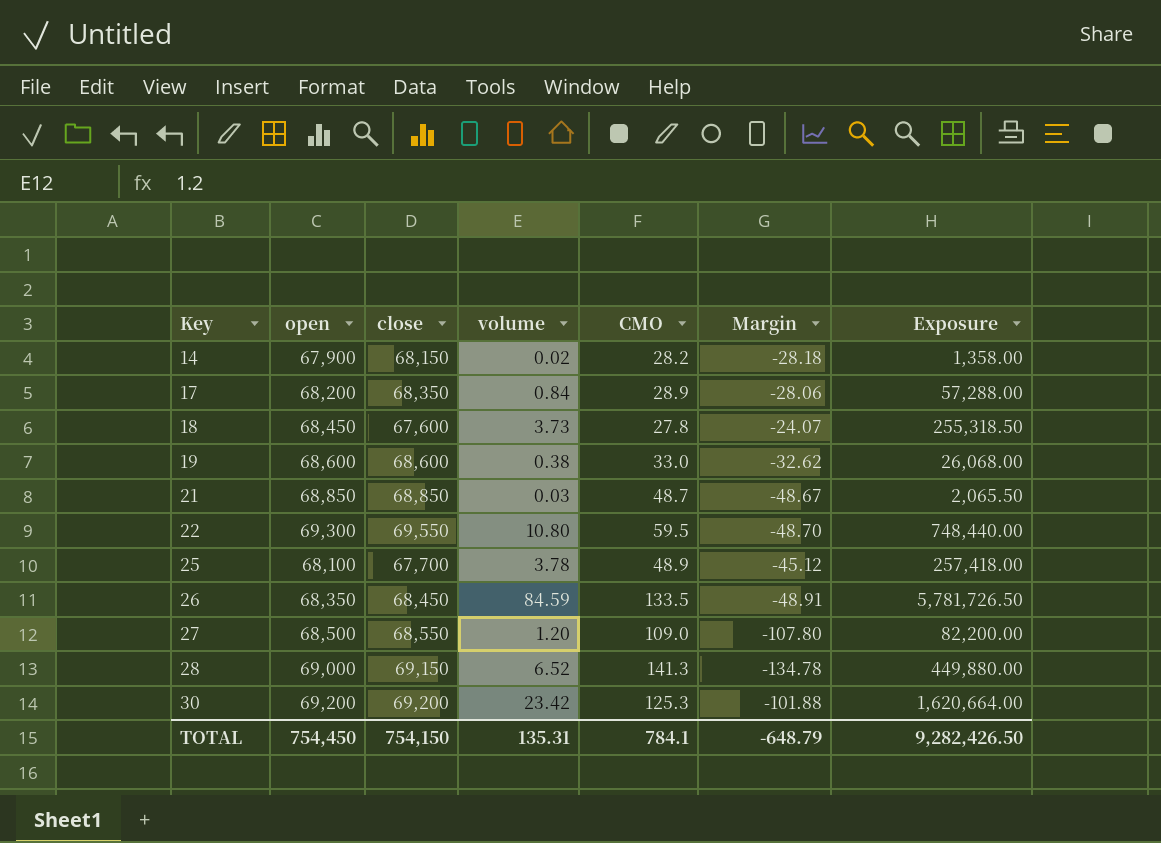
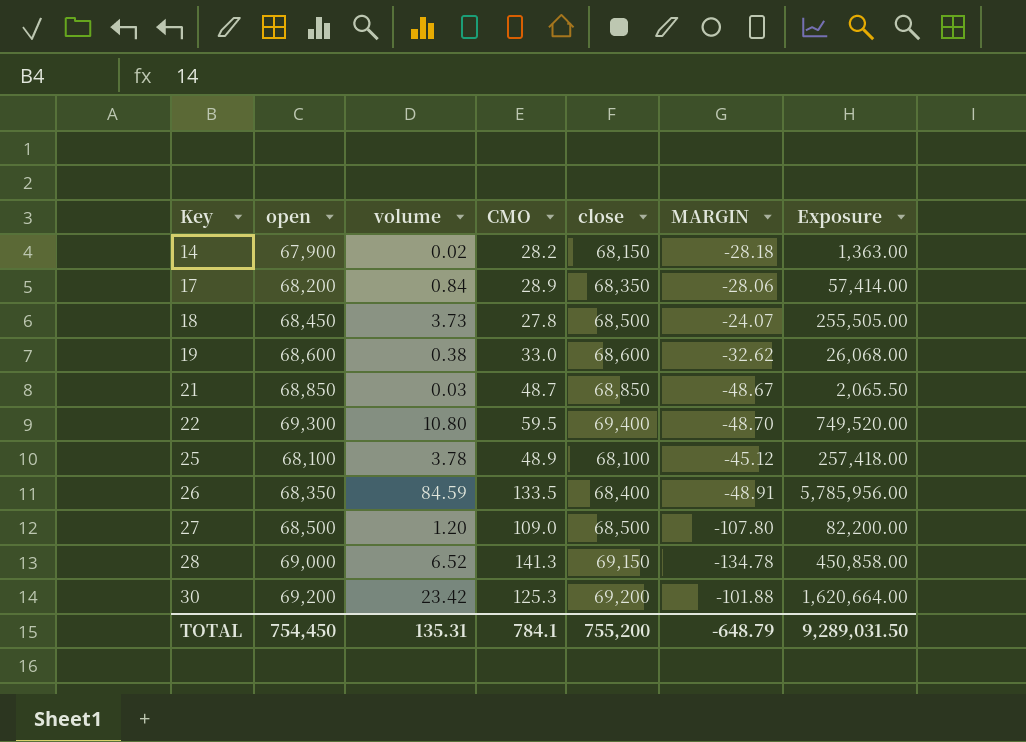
column close | position: 3 -> 5
column name: Margin -> MARGIN
column Exposure | formula: [open] * [volume] -> [volume] * [close]
18 | close: 67,600 -> 68,500
22 | close: 69,550 -> 69,400
25 | close: 67,700 -> 68,100
26 | close: 68,450 -> 68,400
27 | close: 68,550 -> 68,500
TOTAL | close: 754,150 -> 755,200
TOTAL | Exposure: 9,282,426.50 -> 9,289,031.50

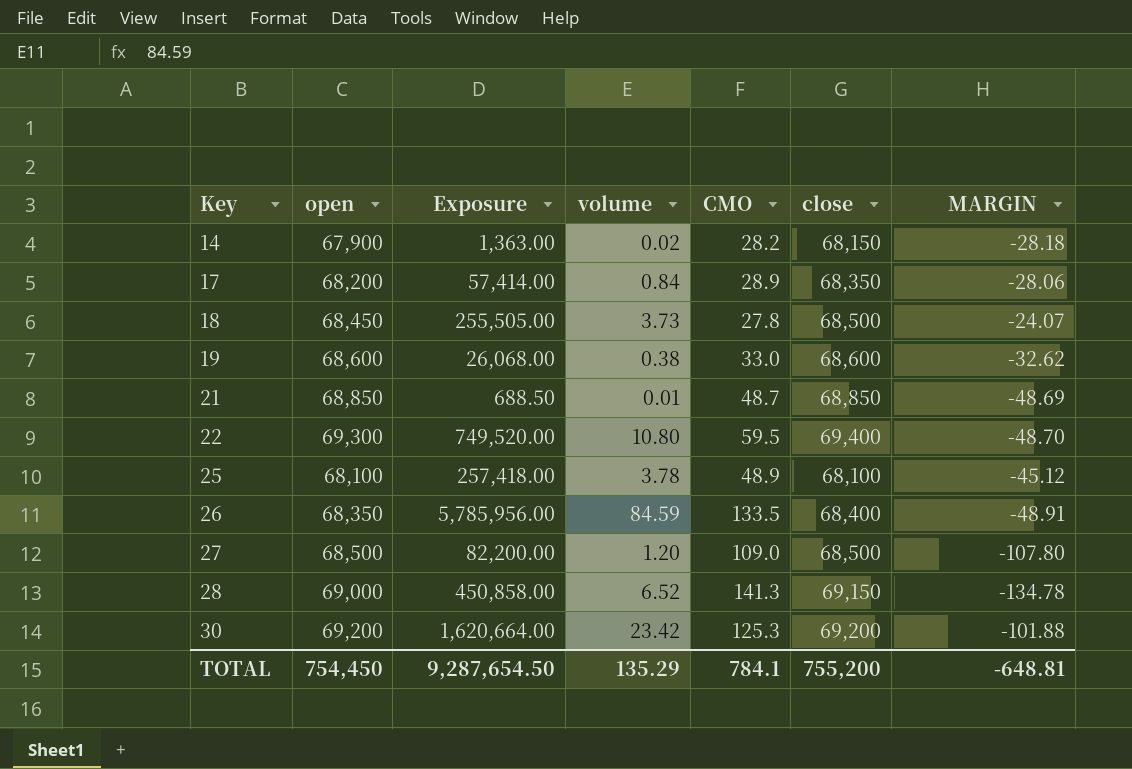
column Exposure | position: 7 -> 3
21 | Exposure: 2,065.50 -> 688.50
21 | volume: 0.03 -> 0.01
21 | MARGIN: -48.67 -> -48.69
TOTAL | Exposure: 9,289,031.50 -> 9,287,654.50
TOTAL | volume: 135.31 -> 135.29
TOTAL | MARGIN: -648.79 -> -648.81

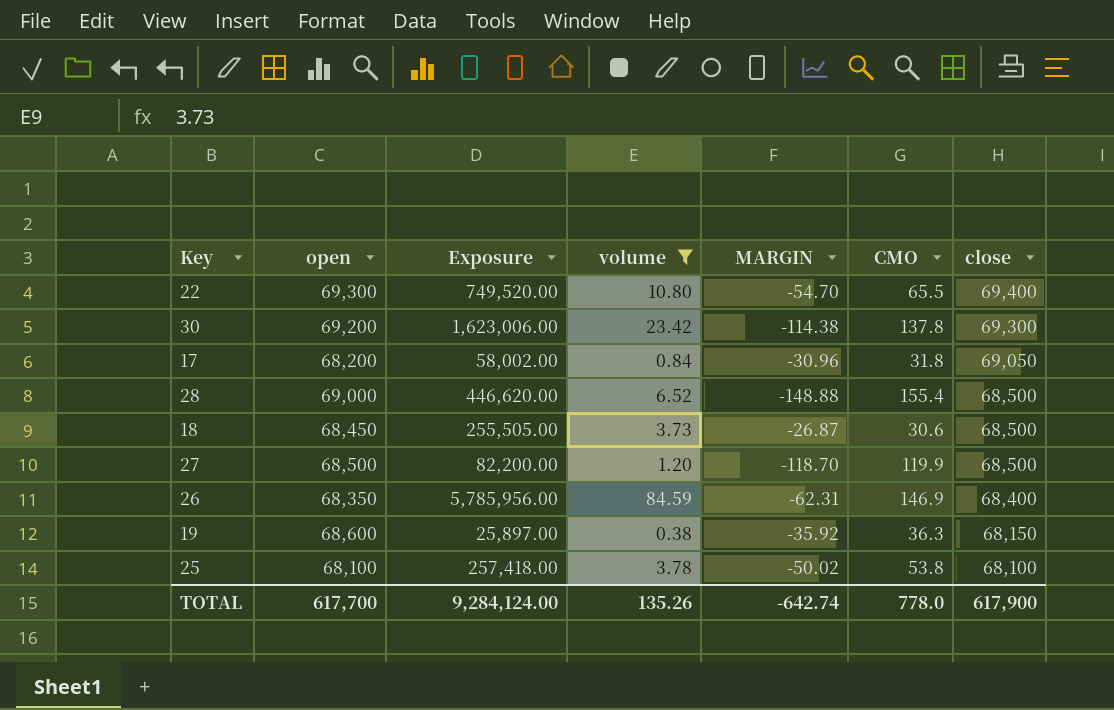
filter: none -> volume >= 0.38
row order: Key ascending -> close descending
column MARGIN | position: 7 -> 5
22 | MARGIN: -48.70 -> -54.70
22 | CMO: 59.5 -> 65.5
30 | Exposure: 1,620,664.00 -> 1,623,006.00
30 | MARGIN: -101.88 -> -114.38
30 | CMO: 125.3 -> 137.8
30 | close: 69,200 -> 69,300
17 | Exposure: 57,414.00 -> 58,002.00
17 | MARGIN: -28.06 -> -30.96
17 | CMO: 28.9 -> 31.8
17 | close: 68,350 -> 69,050
28 | Exposure: 450,858.00 -> 446,620.00
28 | MARGIN: -134.78 -> -148.88
28 | CMO: 141.3 -> 155.4
28 | close: 69,150 -> 68,500
18 | MARGIN: -24.07 -> -26.87
18 | CMO: 27.8 -> 30.6
27 | MARGIN: -107.80 -> -118.70
27 | CMO: 109.0 -> 119.9
26 | MARGIN: -48.91 -> -62.31
26 | CMO: 133.5 -> 146.9
19 | Exposure: 26,068.00 -> 25,897.00
19 | MARGIN: -32.62 -> -35.92
19 | CMO: 33.0 -> 36.3
19 | close: 68,600 -> 68,150
25 | MARGIN: -45.12 -> -50.02
25 | CMO: 48.9 -> 53.8
TOTAL | open: 754,450 -> 617,700
TOTAL | Exposure: 9,287,654.50 -> 9,284,124.00
TOTAL | volume: 135.29 -> 135.26
TOTAL | MARGIN: -648.81 -> -642.74
TOTAL | CMO: 784.1 -> 778.0
TOTAL | close: 755,200 -> 617,900

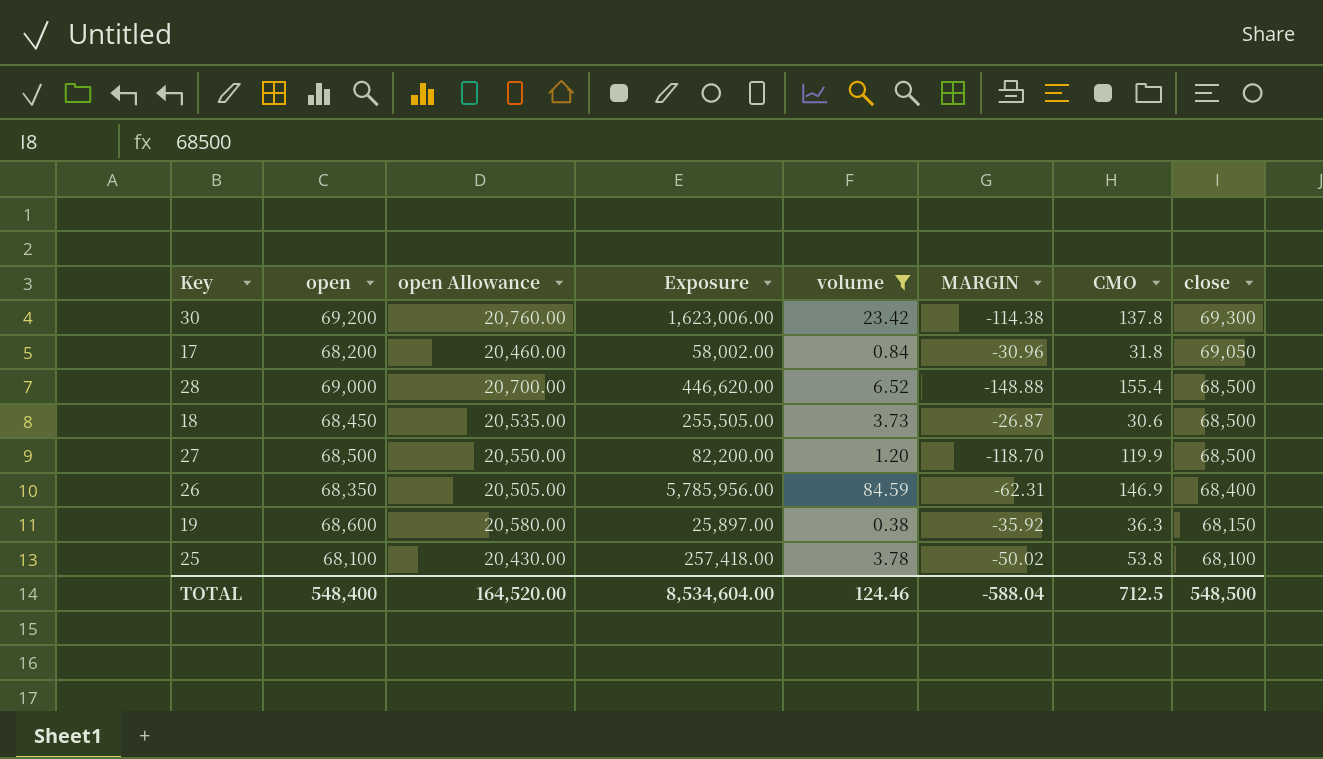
column open Allowance | formula: none -> [open] * 0.3
row 22: 69,300 | 749,520.00 | 10.80 | -54.70 | 65.5 | 69,400 -> none
TOTAL | open: 617,700 -> 548,400
TOTAL | Exposure: 9,284,124.00 -> 8,534,604.00
TOTAL | volume: 135.26 -> 124.46
TOTAL | MARGIN: -642.74 -> -588.04
TOTAL | CMO: 778.0 -> 712.5
TOTAL | close: 617,900 -> 548,500

